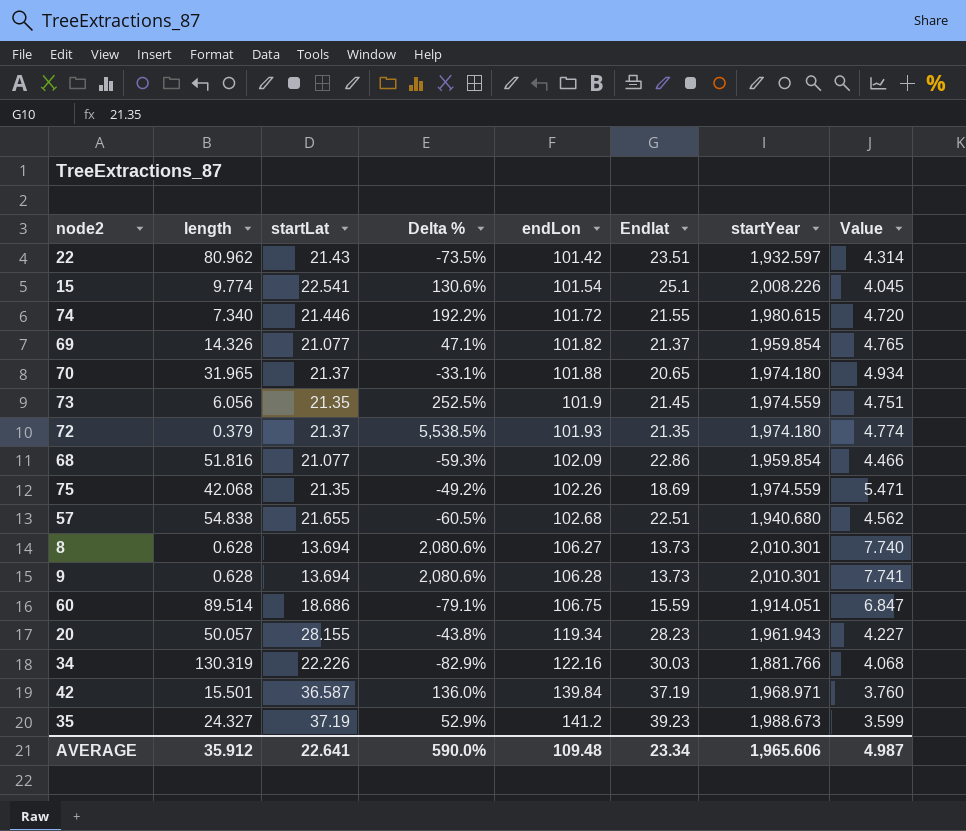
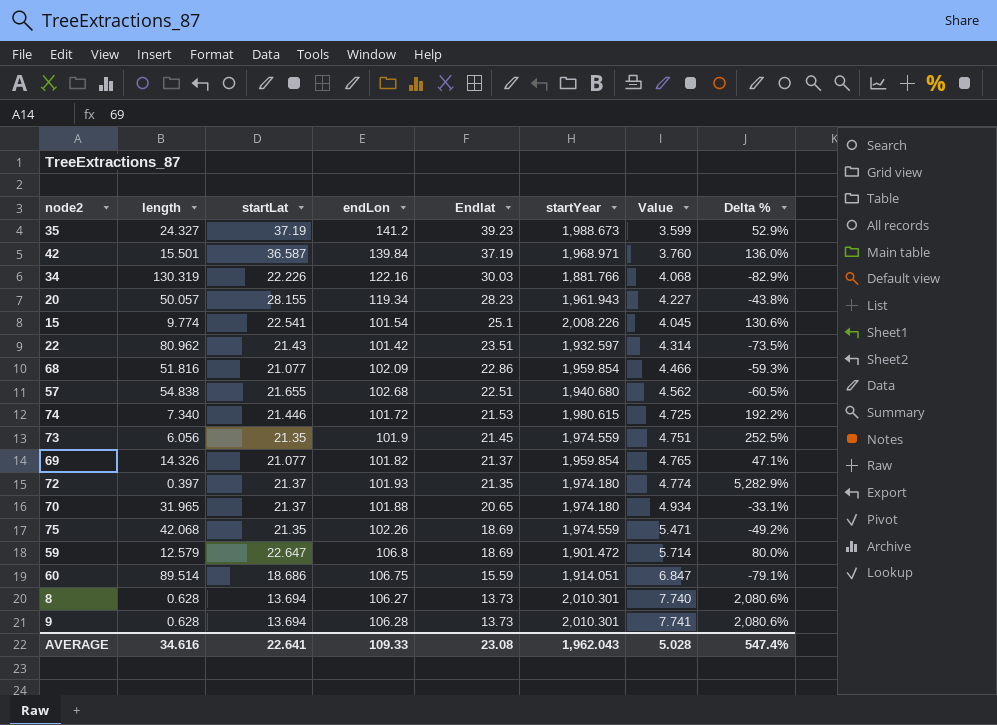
row order: endLon ascending -> Endlat descending
column Delta % | position: 4 -> 8
74 | Endlat: 21.55 -> 21.53
74 | Value: 4.720 -> 4.725
72 | length: 0.379 -> 0.397
72 | Delta %: 5,538.5% -> 5,282.9%
row 59: none -> 12.579 | 22.647 | 106.8 | 18.69 | 1,901.472 | 5.714 | 80.0%
AVERAGE | length: 35.912 -> 34.616
AVERAGE | endLon: 109.48 -> 109.33
AVERAGE | Endlat: 23.34 -> 23.08
AVERAGE | startYear: 1,965.606 -> 1,962.043
AVERAGE | Value: 4.987 -> 5.028
AVERAGE | Delta %: 590.0% -> 547.4%

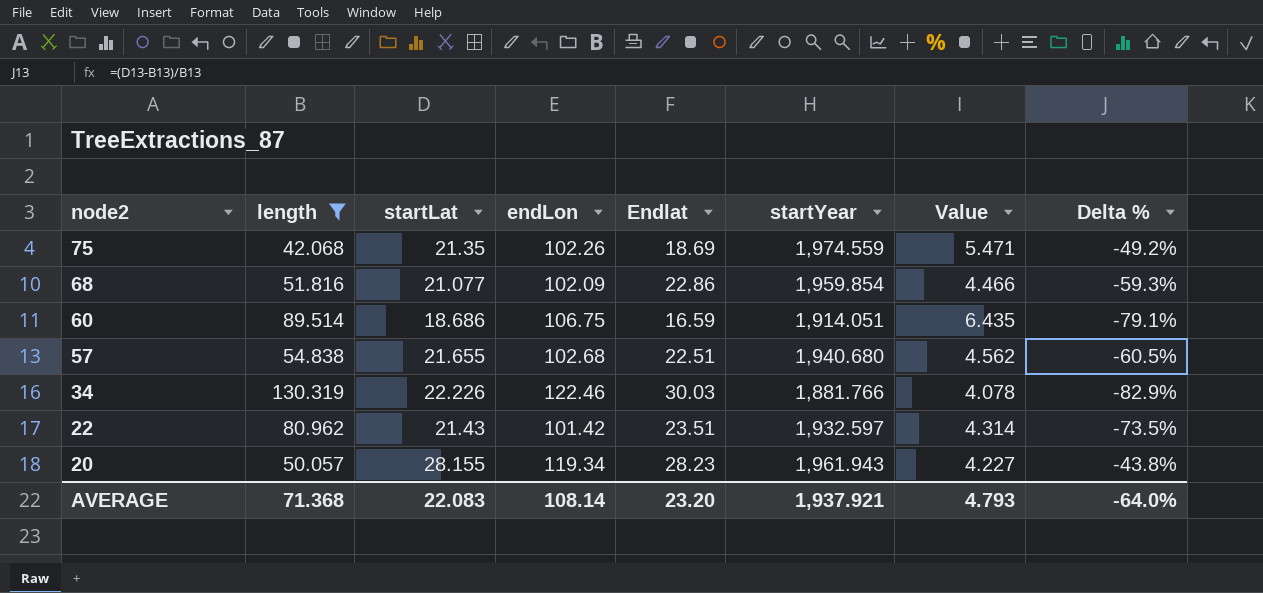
filter: none -> length >= 42.068
row order: Endlat descending -> node2 descending
60 | Endlat: 15.59 -> 16.59
60 | Value: 6.847 -> 6.435
34 | endLon: 122.16 -> 122.46
34 | Value: 4.068 -> 4.078
AVERAGE | length: 34.616 -> 71.368
AVERAGE | startLat: 22.641 -> 22.083
AVERAGE | endLon: 109.33 -> 108.14
AVERAGE | Endlat: 23.08 -> 23.20
AVERAGE | startYear: 1,962.043 -> 1,937.921
AVERAGE | Value: 5.028 -> 4.793
AVERAGE | Delta %: 547.4% -> -64.0%

